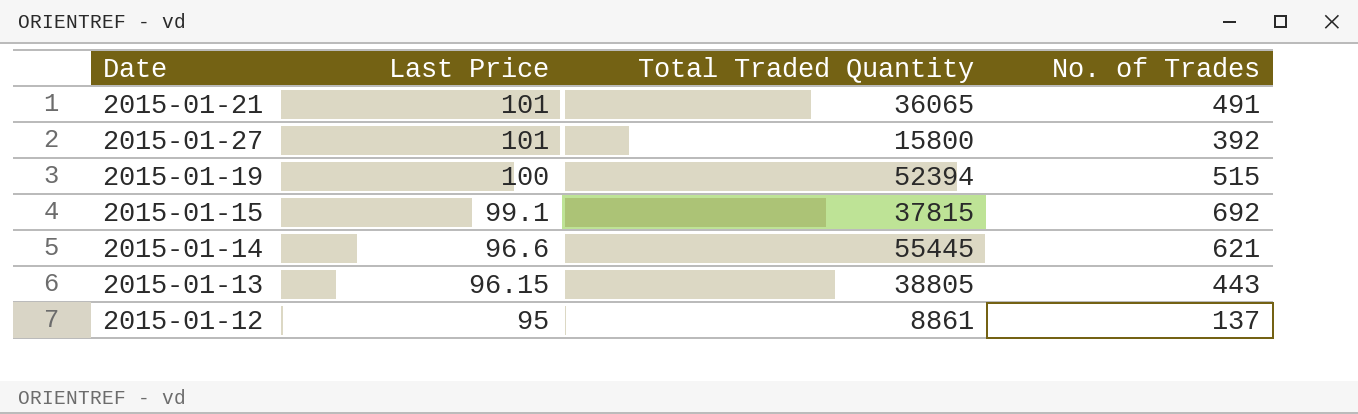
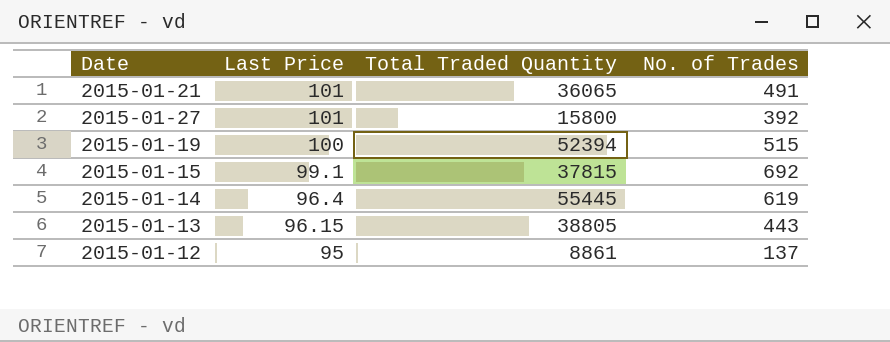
2015-01-14 | Last Price: 96.6 -> 96.4
2015-01-14 | No. of Trades: 621 -> 619

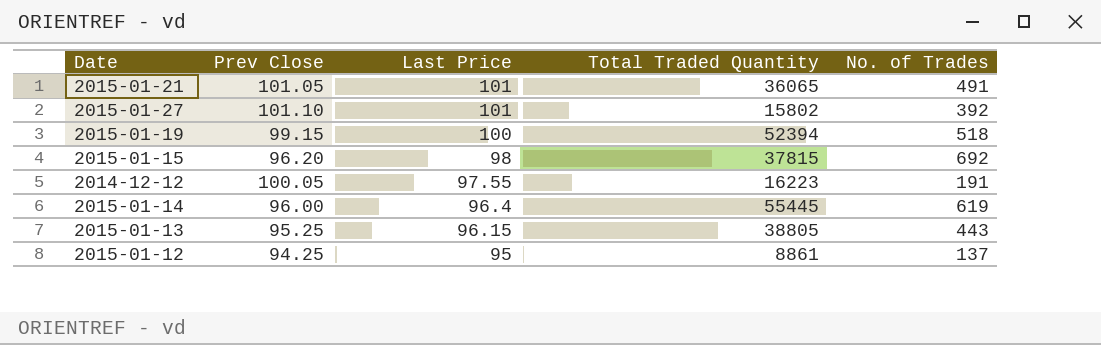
column Prev Close | position: none -> 2
2015-01-27 | Total Traded Quantity: 15800 -> 15802
2015-01-19 | No. of Trades: 515 -> 518
2015-01-15 | Last Price: 99.1 -> 98
row 2014-12-12: none -> 100.05 | 97.55 | 16223 | 191

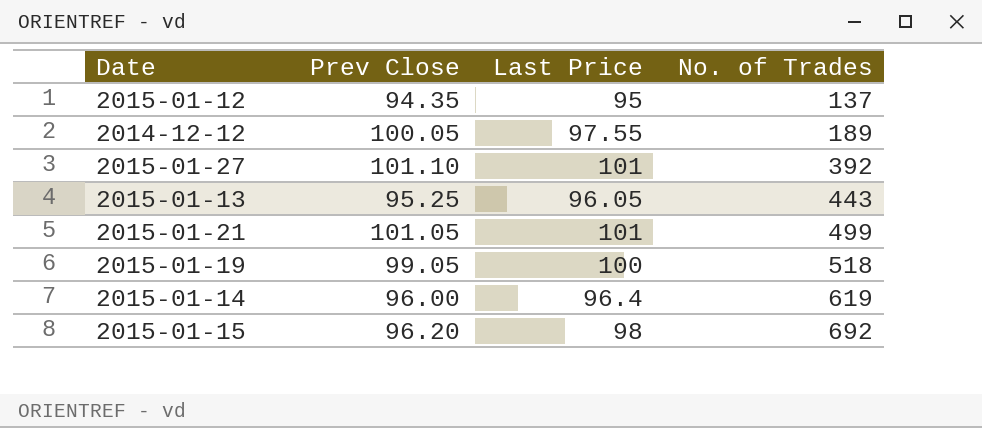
row order: Last Price descending -> No. of Trades ascending
column Total Traded Quantity | position: 4 -> none
2015-01-12 | Prev Close: 94.25 -> 94.35
2014-12-12 | No. of Trades: 191 -> 189
2015-01-13 | Last Price: 96.15 -> 96.05
2015-01-21 | No. of Trades: 491 -> 499
2015-01-19 | Prev Close: 99.15 -> 99.05

